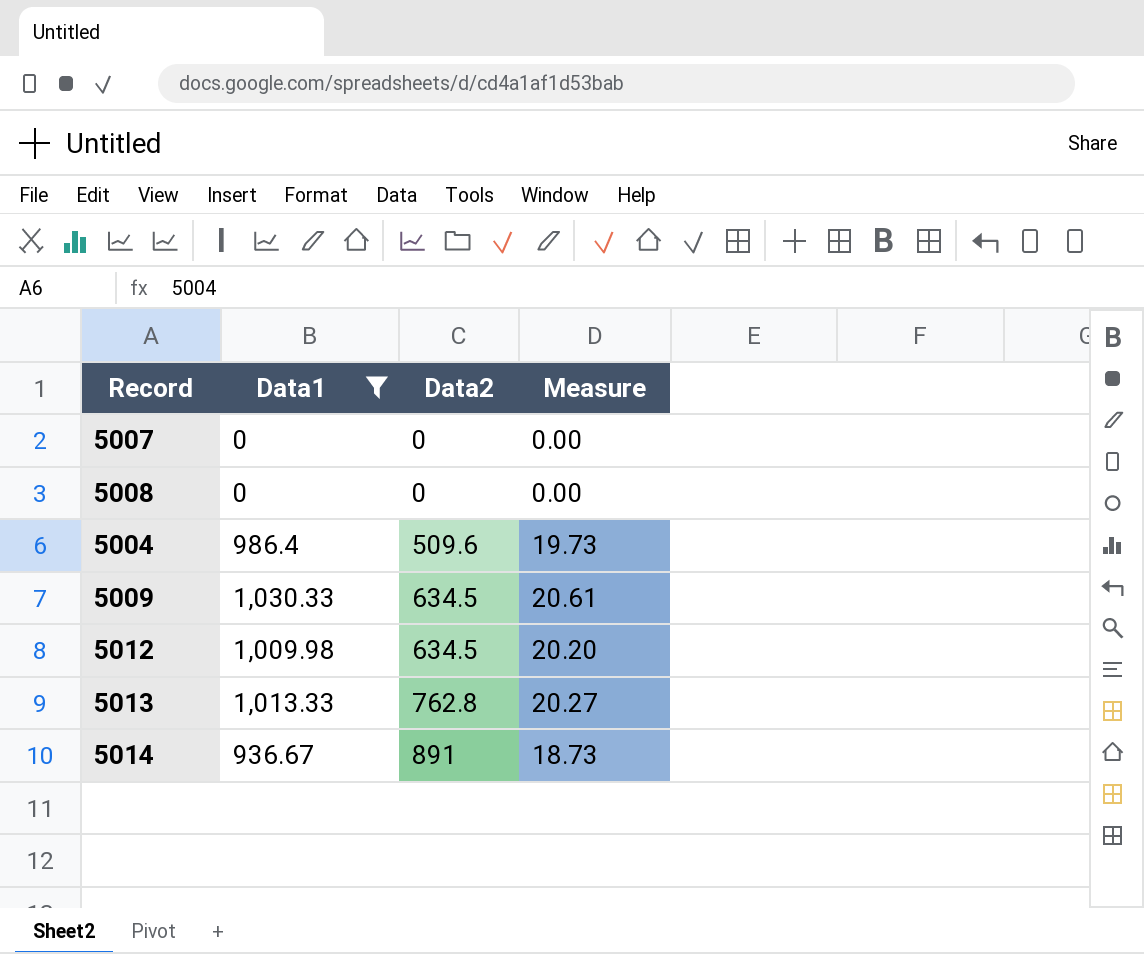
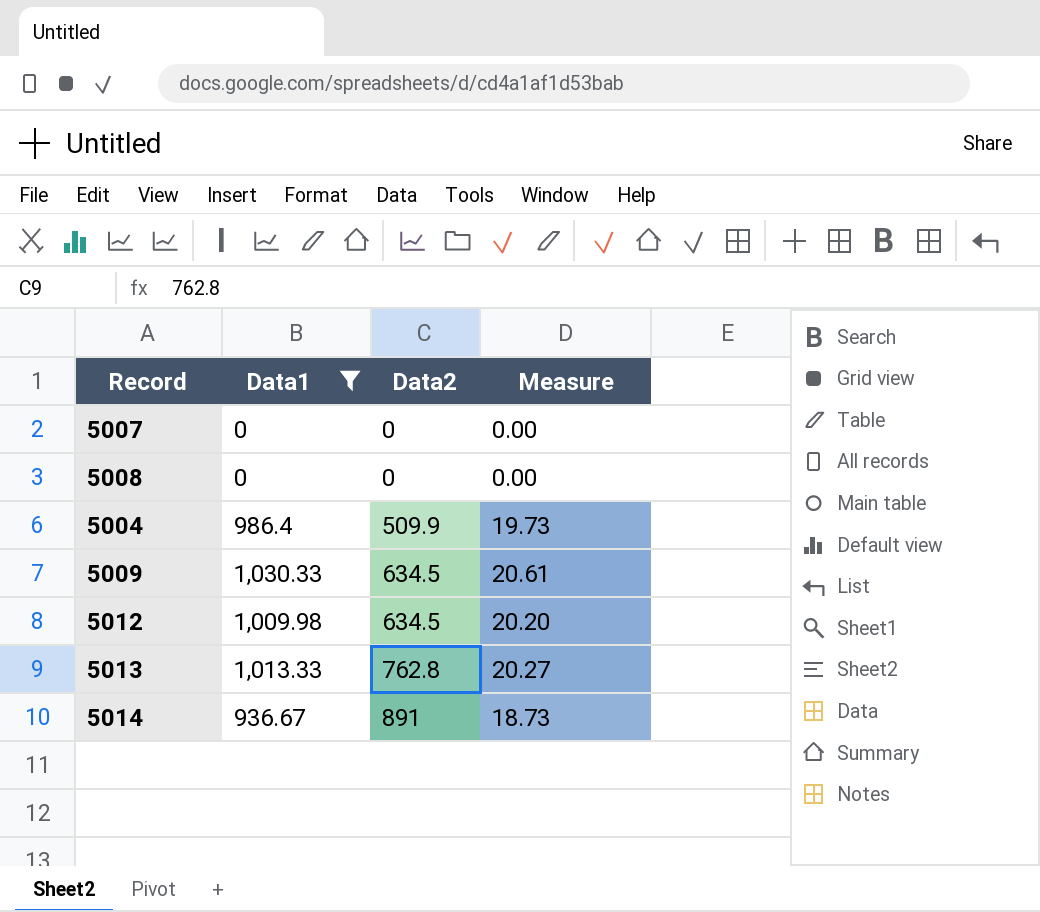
5004 | Data2: 509.6 -> 509.9

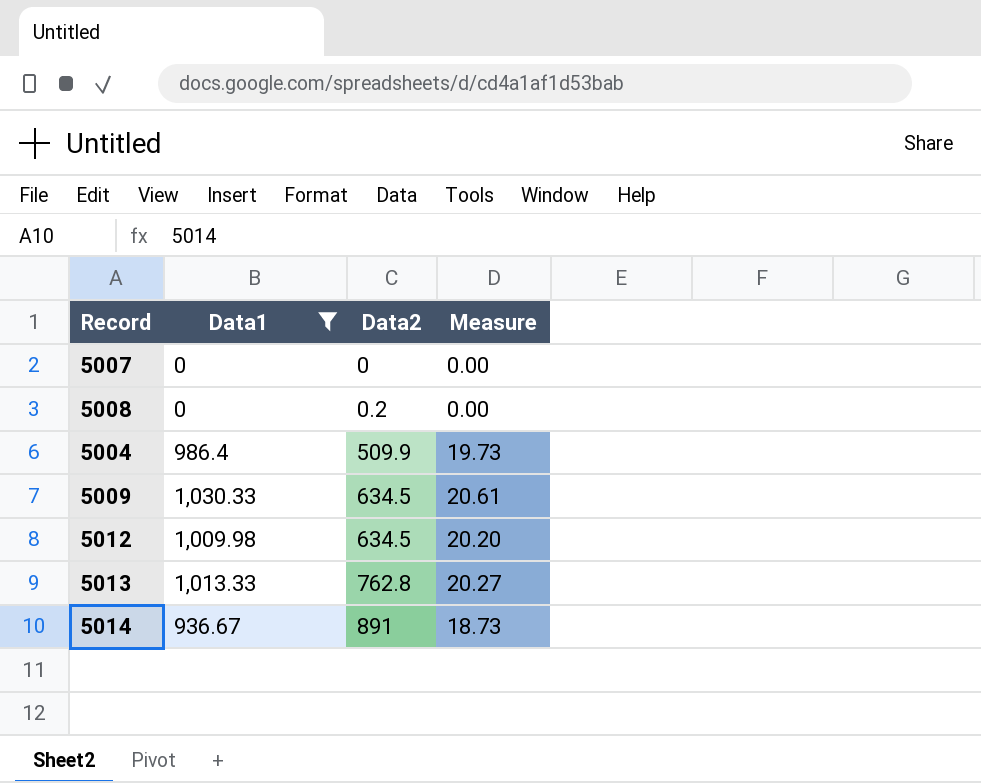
5008 | Data2: 0 -> 0.2

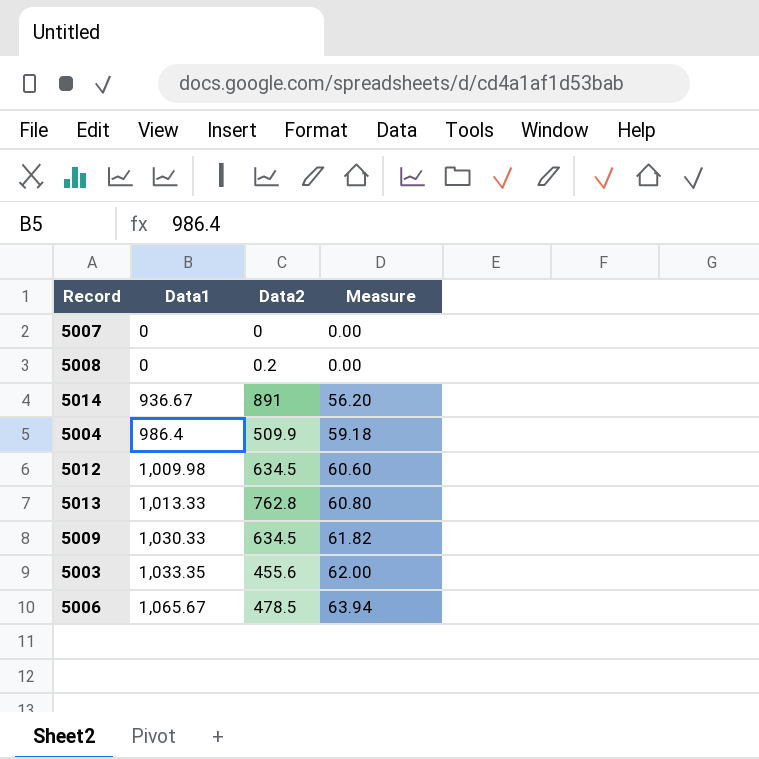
filter: Data1 <= 1,030.33 -> none
row order: Data2 ascending -> Data1 ascending
column Measure | formula: [Data1] * 0.02 -> [Data1] * 0.06

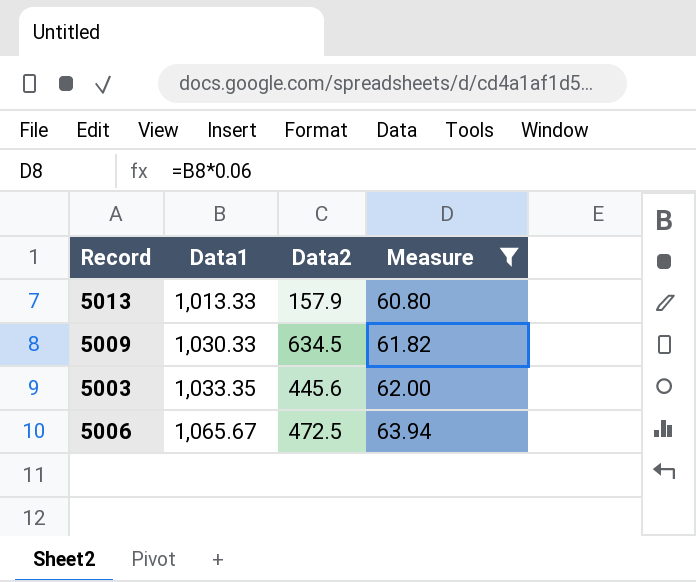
filter: none -> Measure >= 60.80
5013 | Data2: 762.8 -> 157.9
5003 | Data2: 455.6 -> 445.6
5006 | Data2: 478.5 -> 472.5

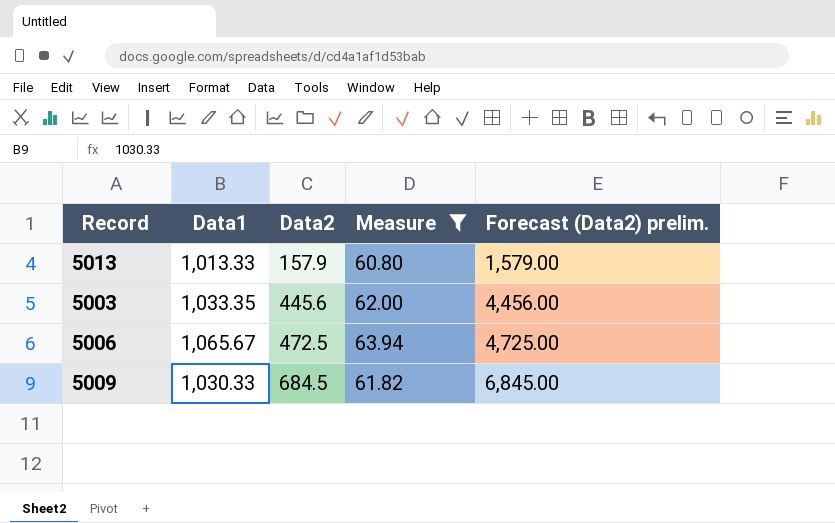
row order: Data1 ascending -> Data2 ascending
column Forecast (Data2) prelim. | formula: none -> [Data2] * 10
5009 | Data2: 634.5 -> 684.5

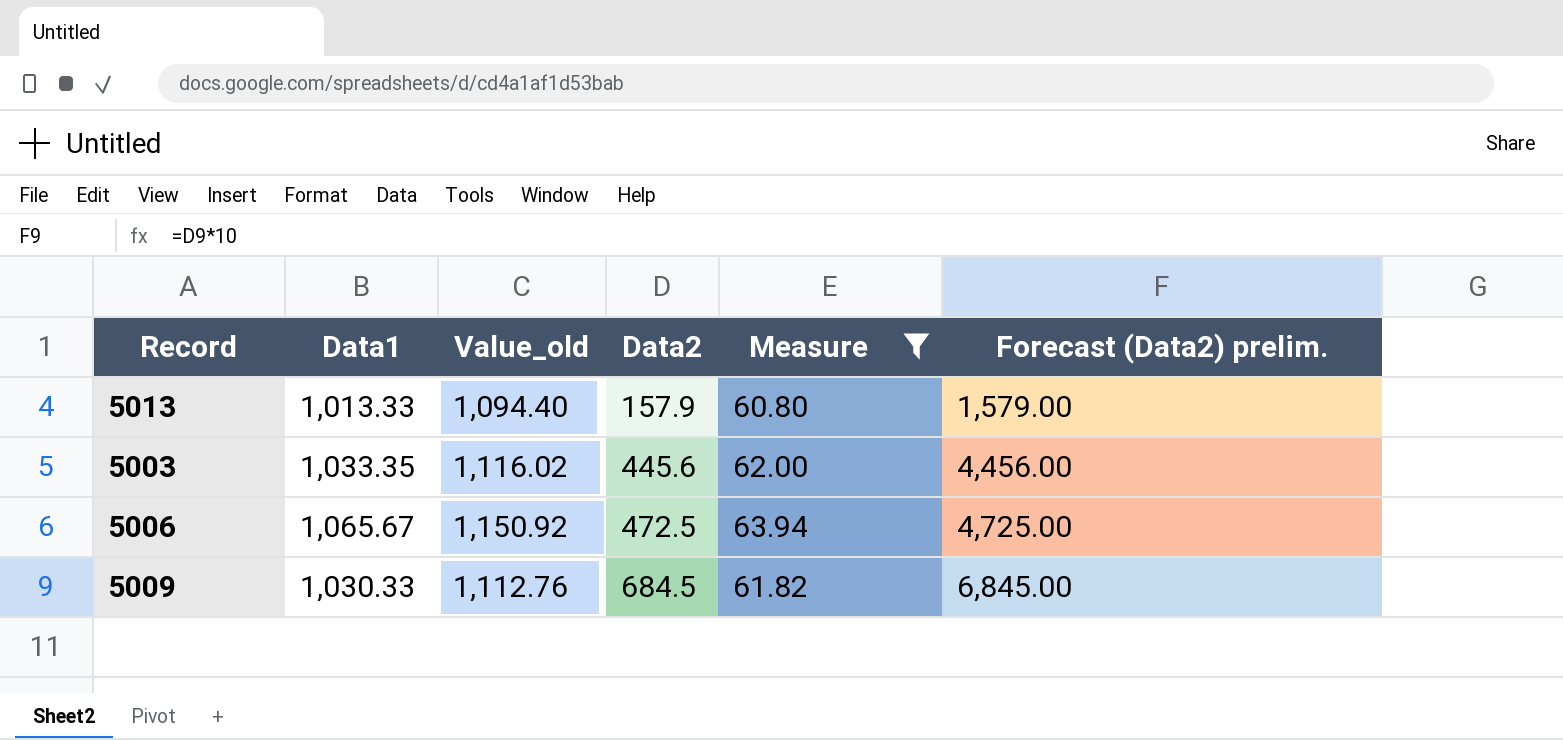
column Value_old | formula: none -> [Data1] * 1.08

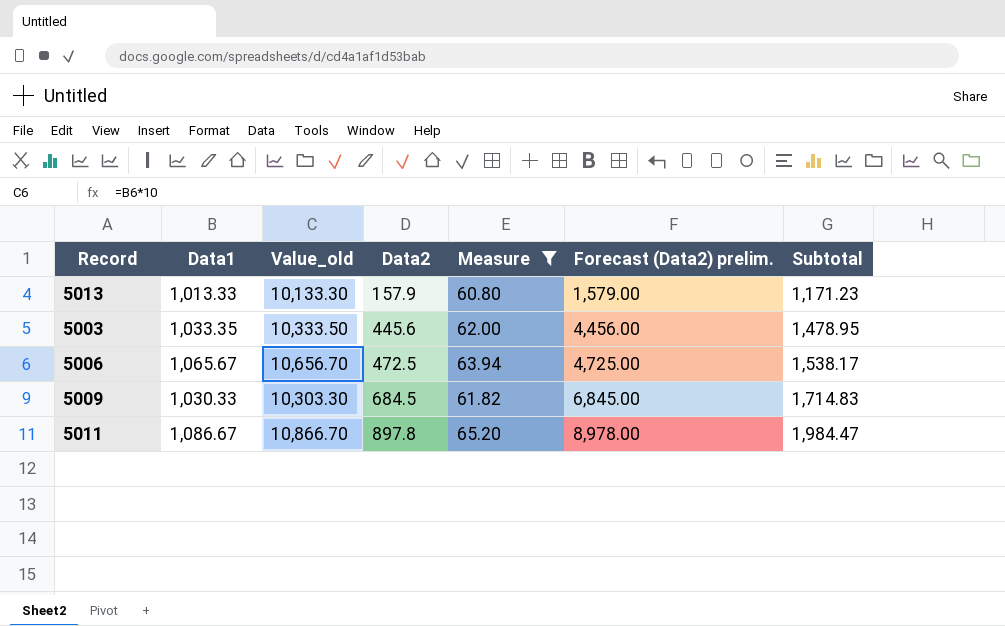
column Value_old | formula: [Data1] * 1.08 -> [Data1] * 10
column Subtotal | formula: none -> [Data1] + [Data2]
row 5011: none -> 1,086.67 | 10,866.70 | 897.8 | 65.20 | 8,978.00 | 1,984.47

